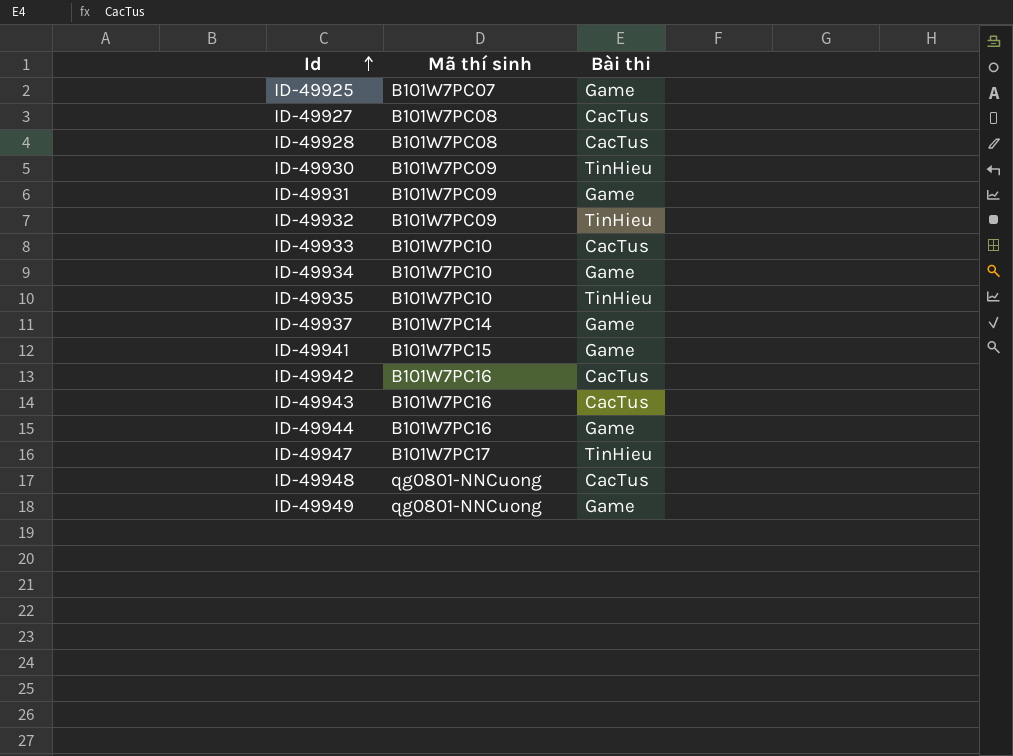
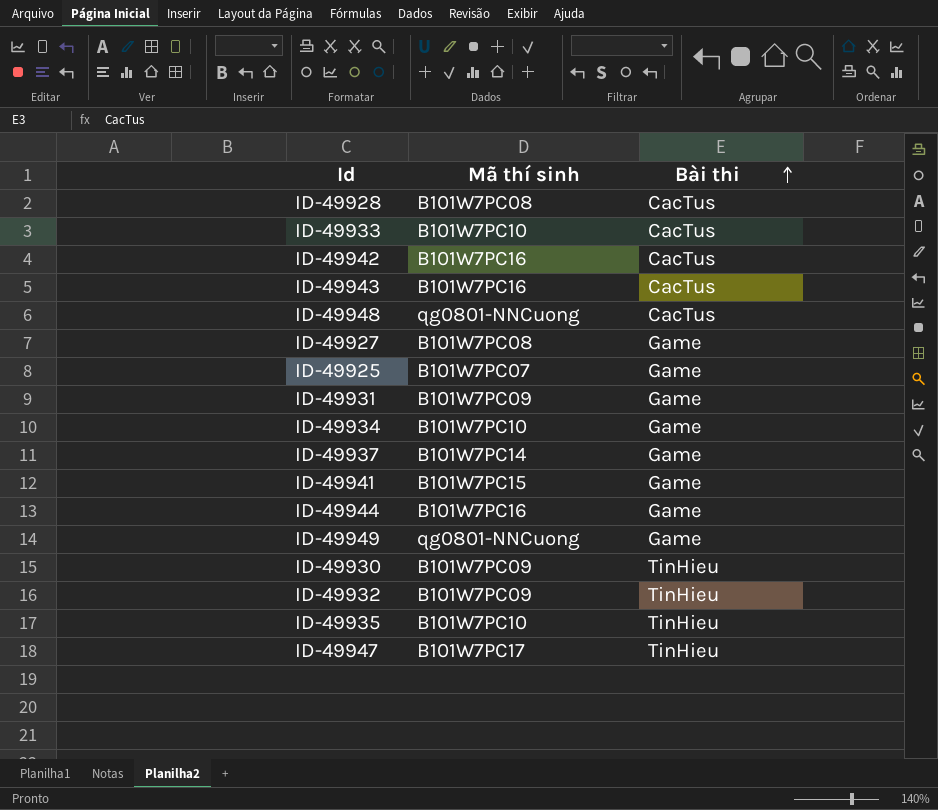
row order: Id ascending -> Bài thi ascending
ID-49927 | Bài thi: CacTus -> Game

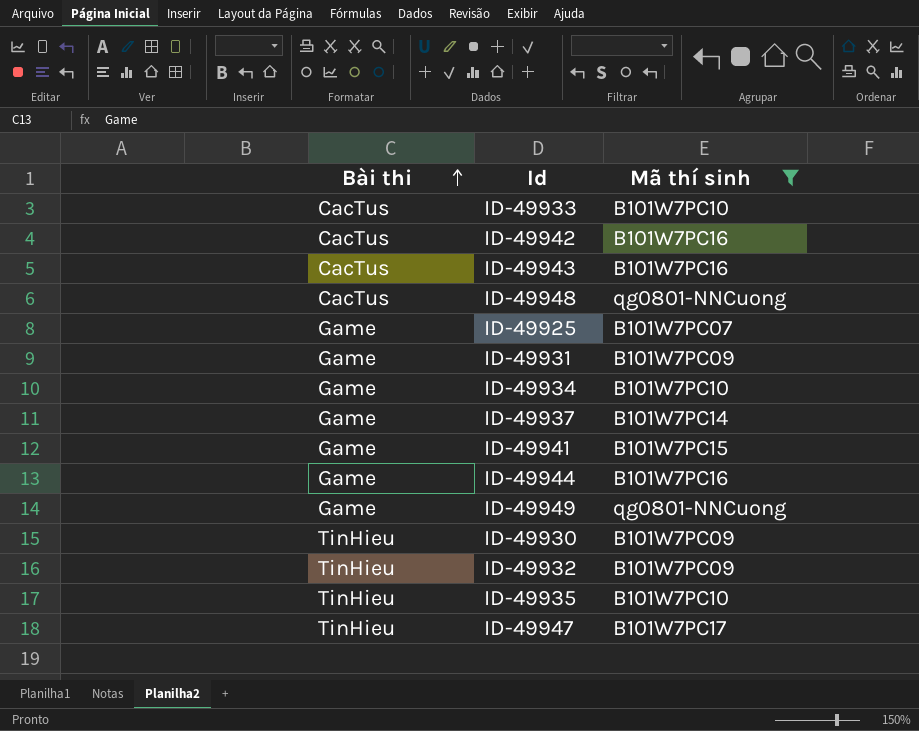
filter: none -> Mã thí sinh != B101W7PC08
column Bài thi | position: 3 -> 1

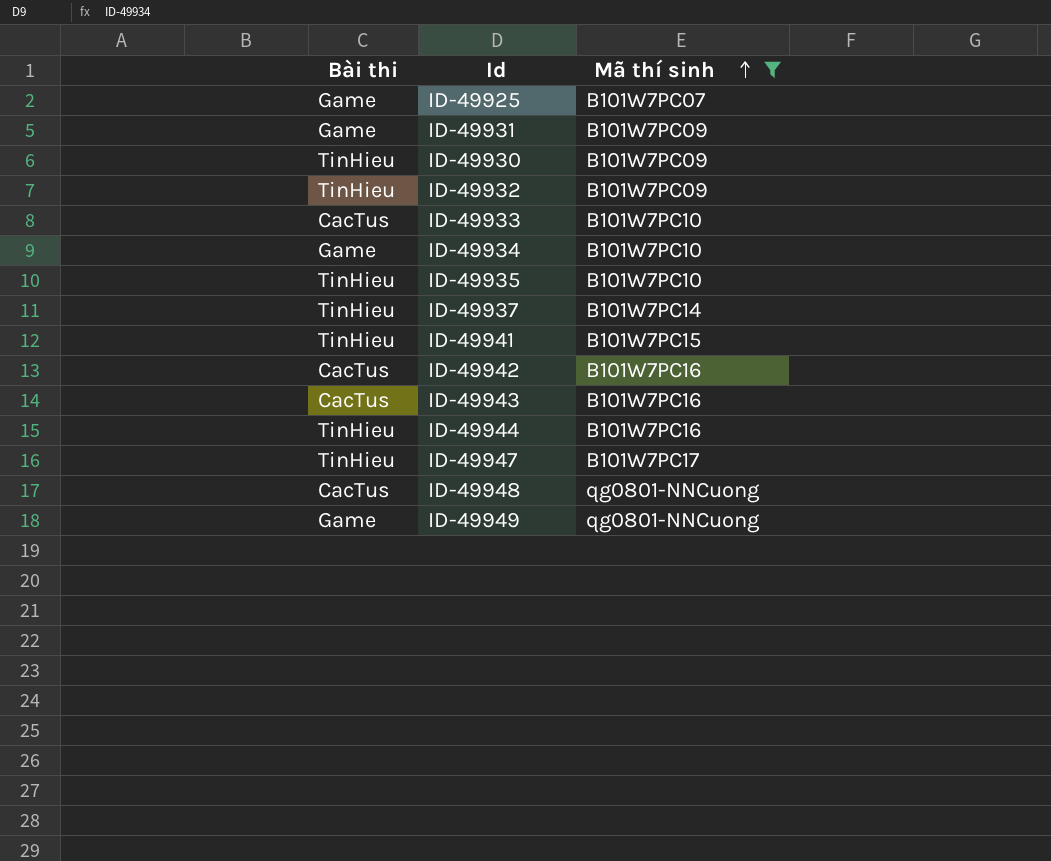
row order: Bài thi ascending -> Mã thí sinh ascending
ID-49937 | Bài thi: Game -> TinHieu
ID-49941 | Bài thi: Game -> TinHieu
ID-49944 | Bài thi: Game -> TinHieu

